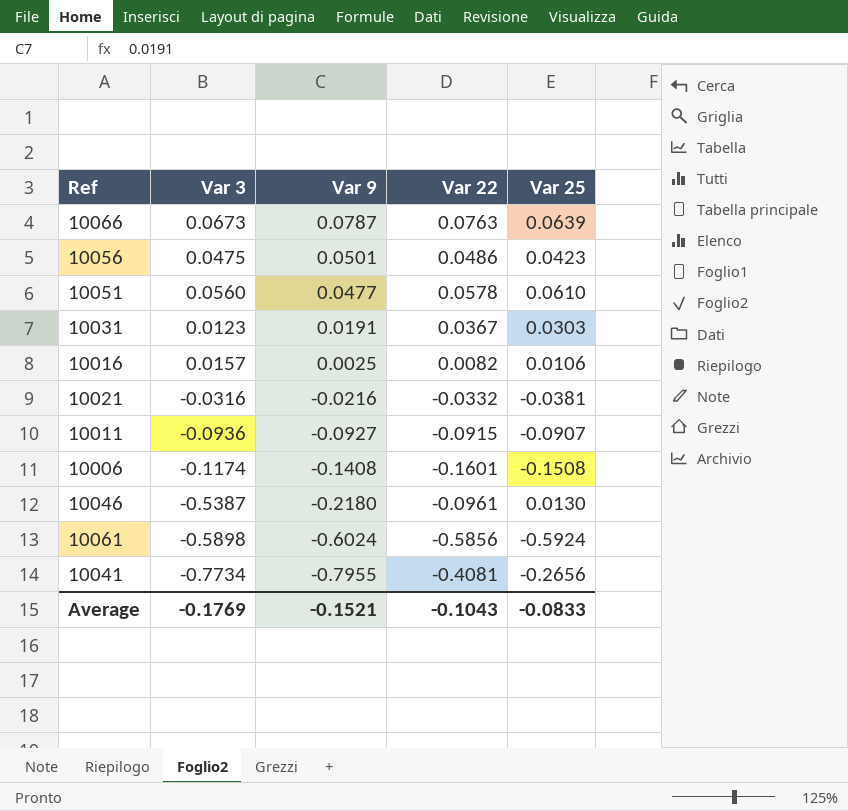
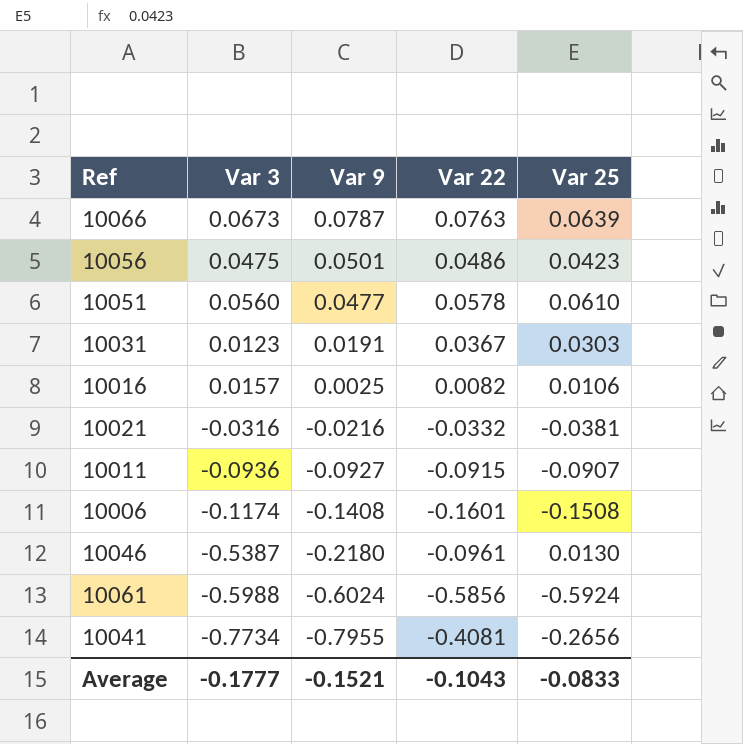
10061 | Var 3: -0.5898 -> -0.5988
Average | Var 3: -0.1769 -> -0.1777

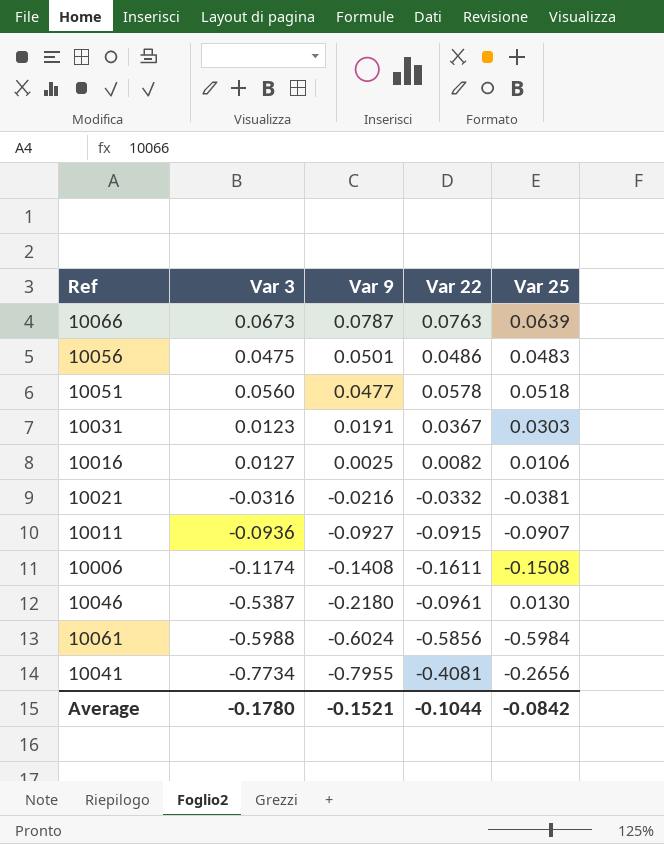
10056 | Var 25: 0.0423 -> 0.0483
10051 | Var 25: 0.0610 -> 0.0518
10016 | Var 3: 0.0157 -> 0.0127
10006 | Var 22: -0.1601 -> -0.1611
10061 | Var 25: -0.5924 -> -0.5984
Average | Var 3: -0.1777 -> -0.1780
Average | Var 22: -0.1043 -> -0.1044
Average | Var 25: -0.0833 -> -0.0842

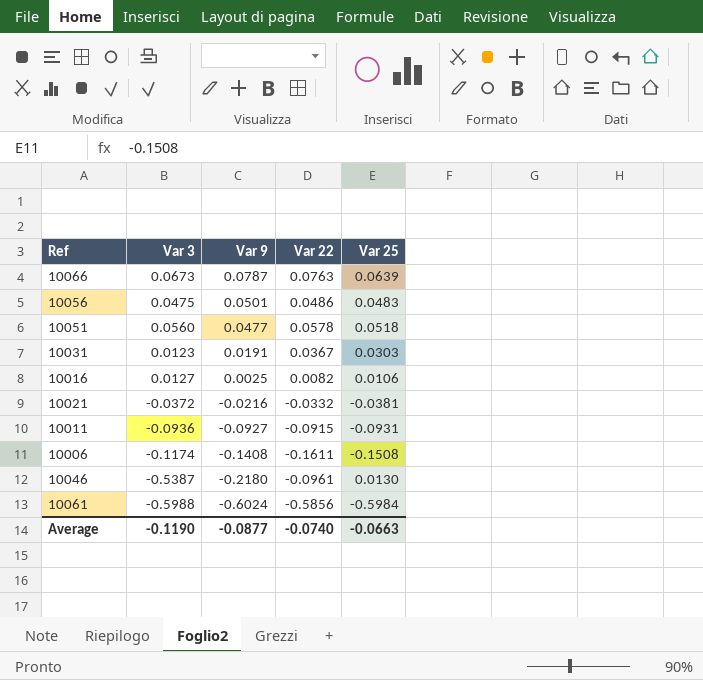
row 10041: -0.7734 | -0.7955 | -0.4081 | -0.2656 -> none
10021 | Var 3: -0.0316 -> -0.0372
10011 | Var 25: -0.0907 -> -0.0931
Average | Var 3: -0.1780 -> -0.1190
Average | Var 9: -0.1521 -> -0.0877
Average | Var 22: -0.1044 -> -0.0740
Average | Var 25: -0.0842 -> -0.0663

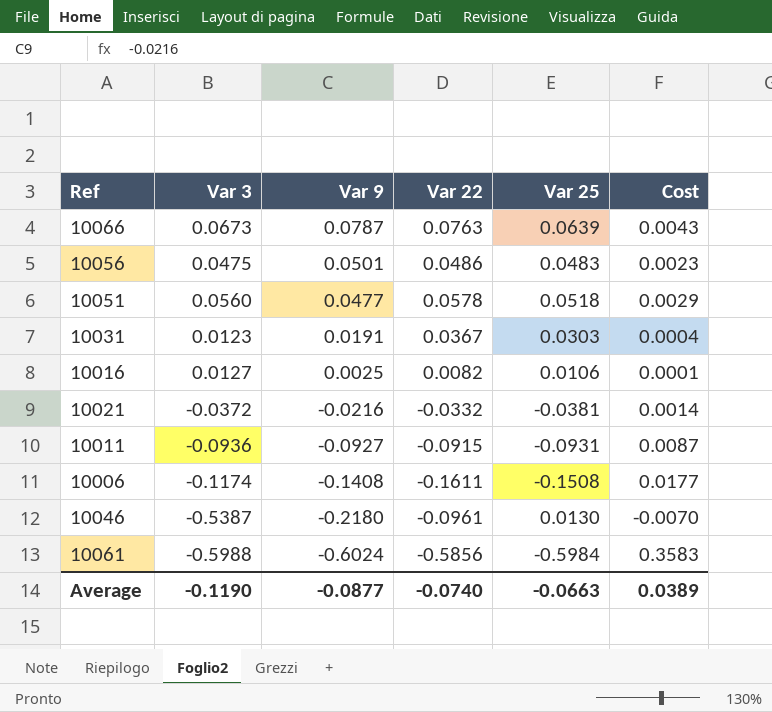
column Cost | formula: none -> [Var 3] * [Var 25]

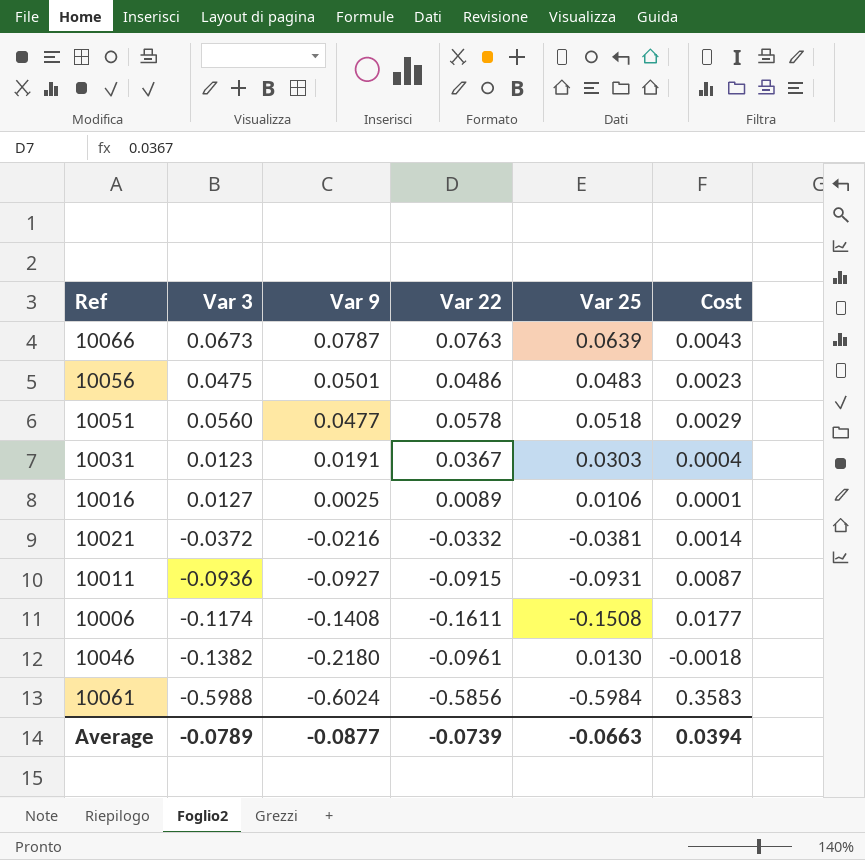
10016 | Var 22: 0.0082 -> 0.0089
10046 | Var 3: -0.5387 -> -0.1382
10046 | Cost: -0.0070 -> -0.0018
Average | Var 3: -0.1190 -> -0.0789
Average | Var 22: -0.0740 -> -0.0739
Average | Cost: 0.0389 -> 0.0394

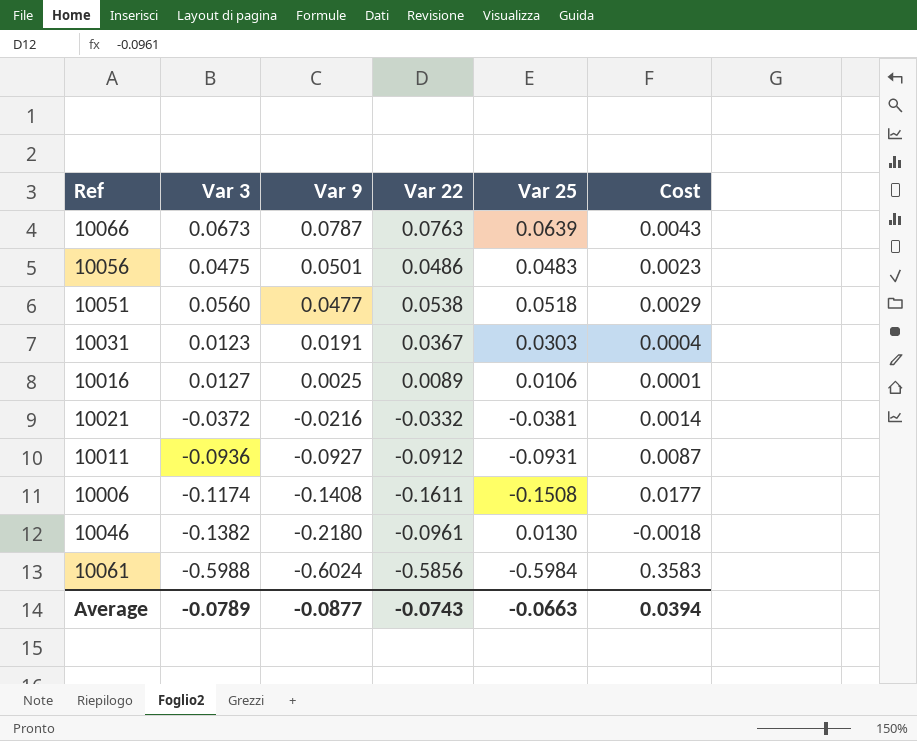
10051 | Var 22: 0.0578 -> 0.0538
10011 | Var 22: -0.0915 -> -0.0912
Average | Var 22: -0.0739 -> -0.0743

